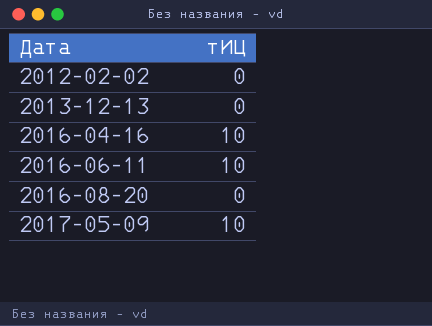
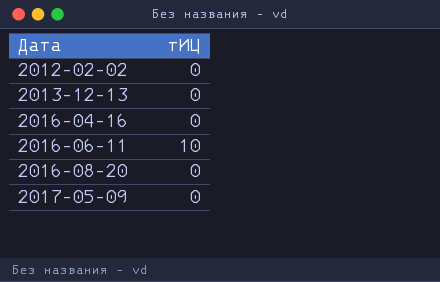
2016-04-16 | тИЦ: 10 -> 0
2017-05-09 | тИЦ: 10 -> 0

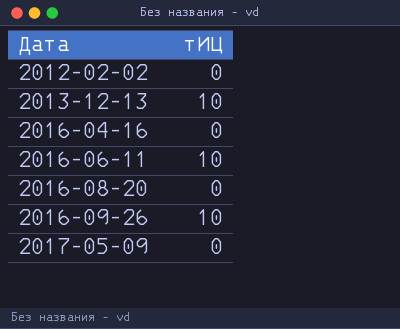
2013-12-13 | тИЦ: 0 -> 10
row 2016-09-26: none -> 10

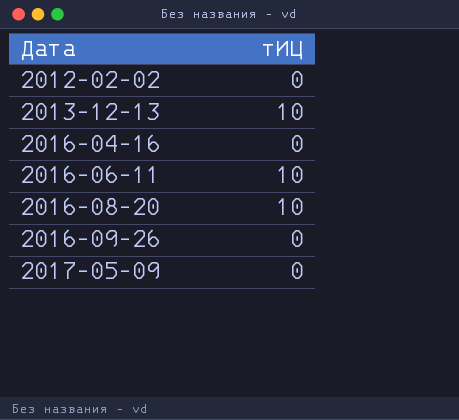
2016-08-20 | тИЦ: 0 -> 10
2016-09-26 | тИЦ: 10 -> 0

